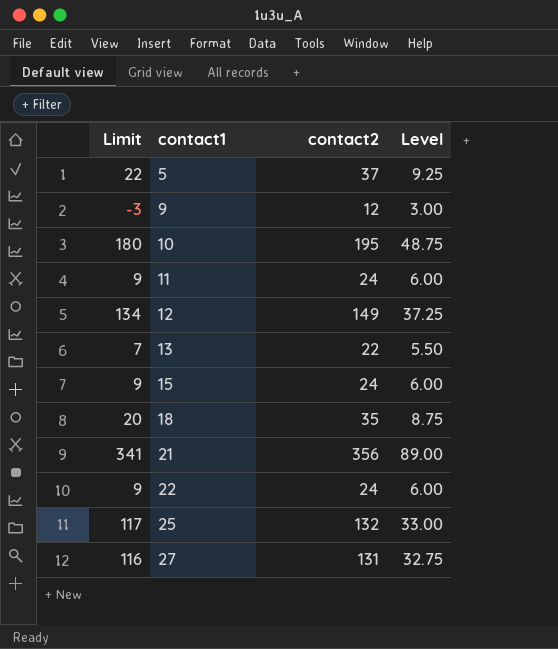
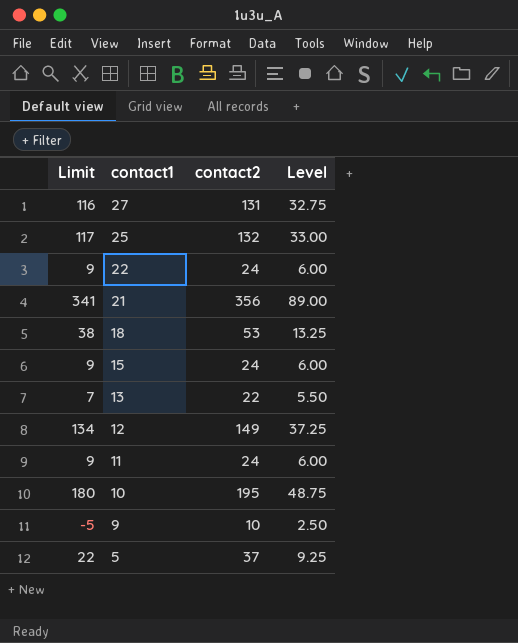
row order: contact1 ascending -> contact1 descending
18 | Limit: 20 -> 38
18 | contact2: 35 -> 53
18 | Level: 8.75 -> 13.25
9 | Limit: -3 -> -5
9 | contact2: 12 -> 10
9 | Level: 3.00 -> 2.50

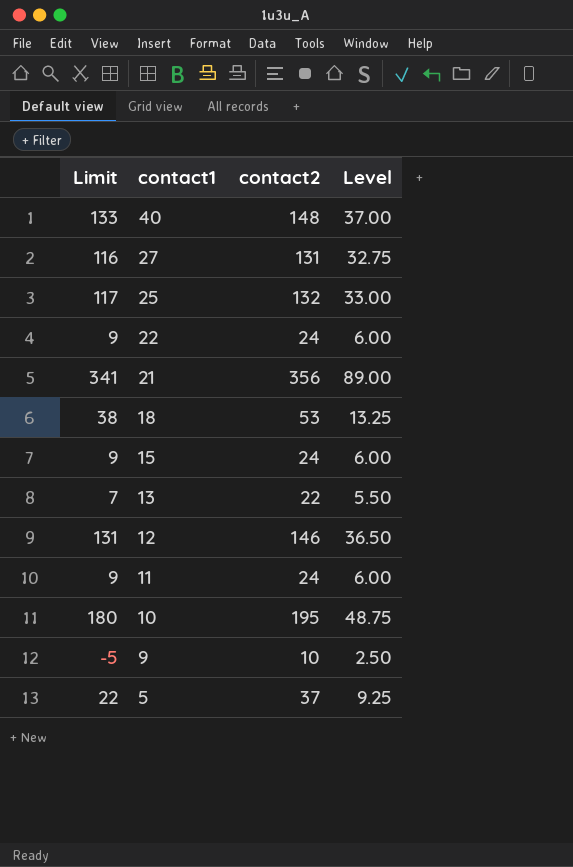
row 40: none -> 133 | 148 | 37.00
12 | Limit: 134 -> 131
12 | contact2: 149 -> 146
12 | Level: 37.25 -> 36.50

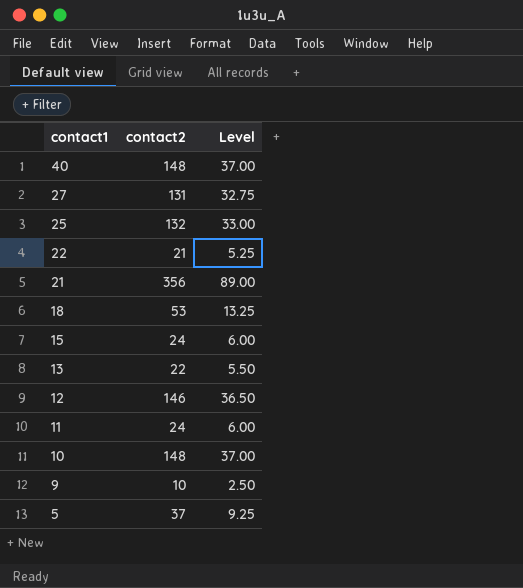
column Limit | formula: [contact2] - 15 -> none
22 | contact2: 24 -> 21
22 | Level: 6.00 -> 5.25
10 | contact2: 195 -> 148
10 | Level: 48.75 -> 37.00

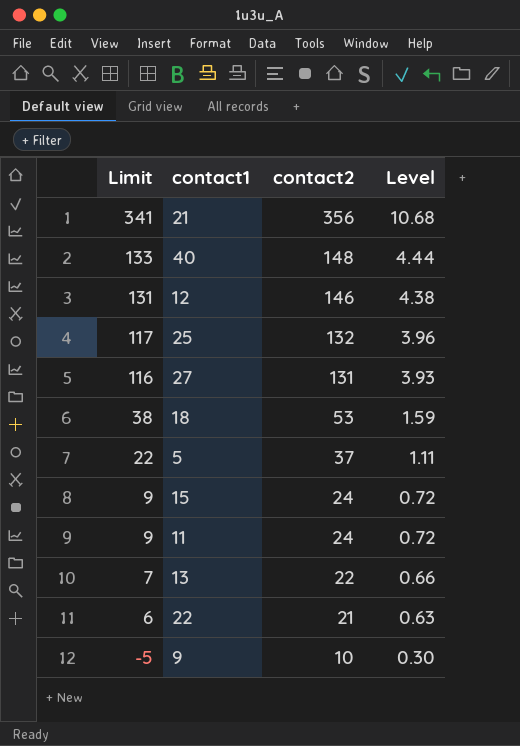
row order: contact1 descending -> Limit descending
column Limit | formula: none -> [contact2] - 15
column Level | formula: [contact2] * 0.25 -> [contact2] * 0.03
row 10: 148 | 37.00 -> none

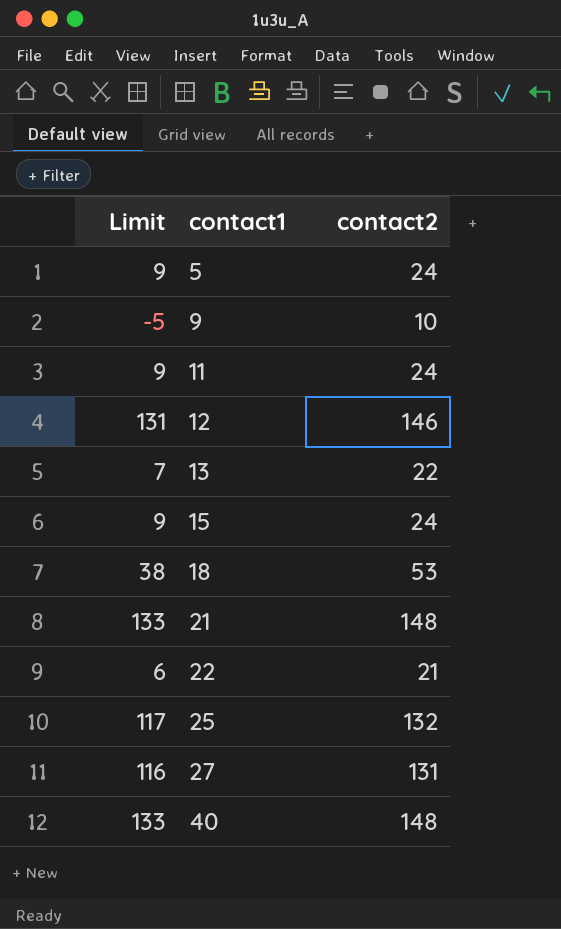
row order: Limit descending -> contact1 ascending
column Level | formula: [contact2] * 0.03 -> none
5 | Limit: 22 -> 9
5 | contact2: 37 -> 24
21 | Limit: 341 -> 133
21 | contact2: 356 -> 148

